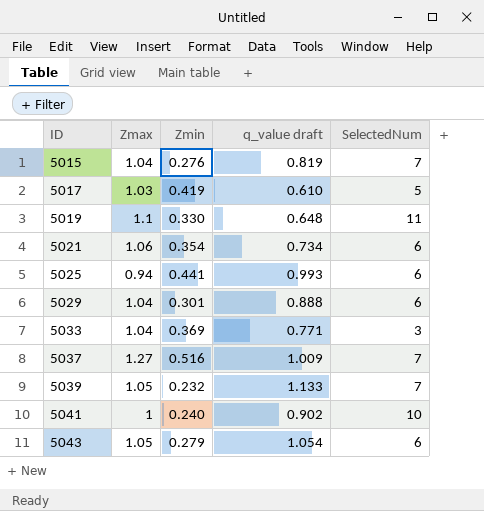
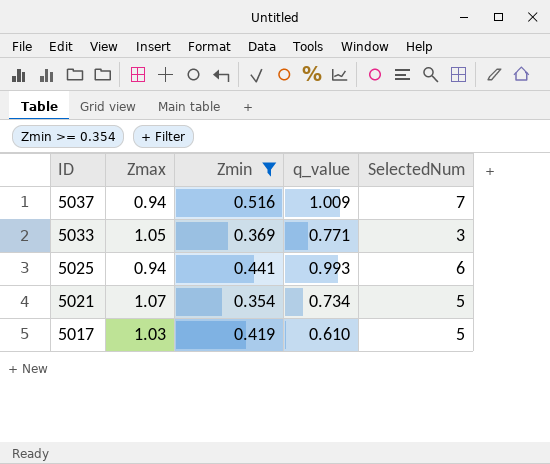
filter: none -> Zmin >= 0.354
row order: ID ascending -> ID descending
column name: q_value draft -> q_value
5037 | Zmax: 1.27 -> 0.94
5033 | Zmax: 1.04 -> 1.05
5021 | Zmax: 1.06 -> 1.07
5021 | SelectedNum: 6 -> 5

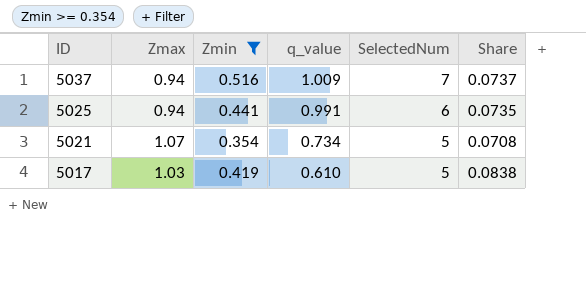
column Share | formula: none -> [Zmin] / [SelectedNum]
row 5033: 1.05 | 0.369 | 0.771 | 3 -> none
5025 | q_value: 0.993 -> 0.991

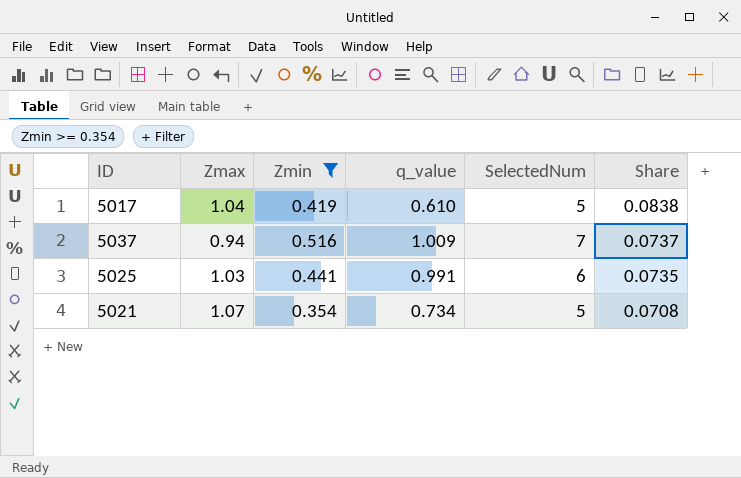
row order: ID descending -> Share descending
5017 | Zmax: 1.03 -> 1.04
5025 | Zmax: 0.94 -> 1.03

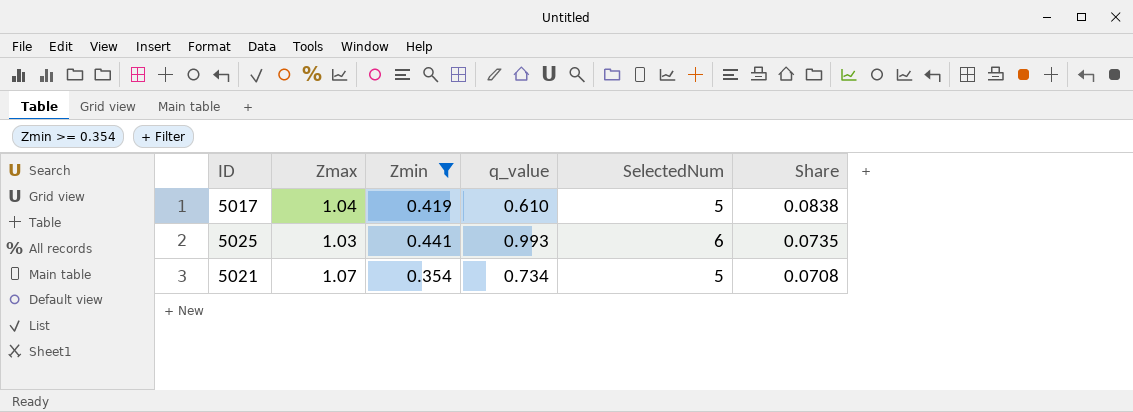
row 5037: 0.94 | 0.516 | 1.009 | 7 | 0.0737 -> none
5025 | q_value: 0.991 -> 0.993

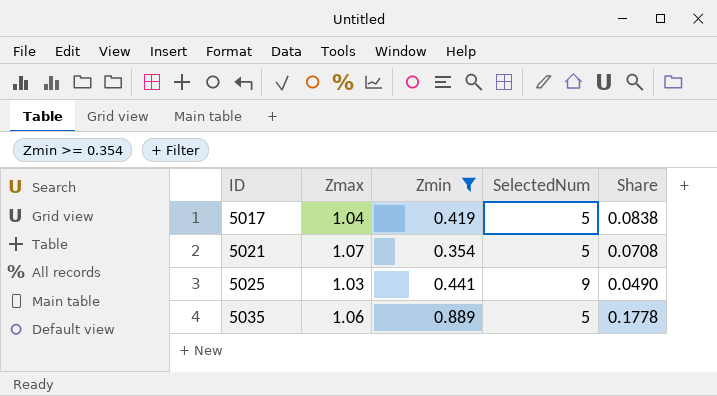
row order: Share descending -> ID ascending
column q_value | position: 4 -> none
5025 | SelectedNum: 6 -> 9
5025 | Share: 0.0735 -> 0.0490
row 5035: none -> 1.06 | 0.889 | 5 | 0.1778

